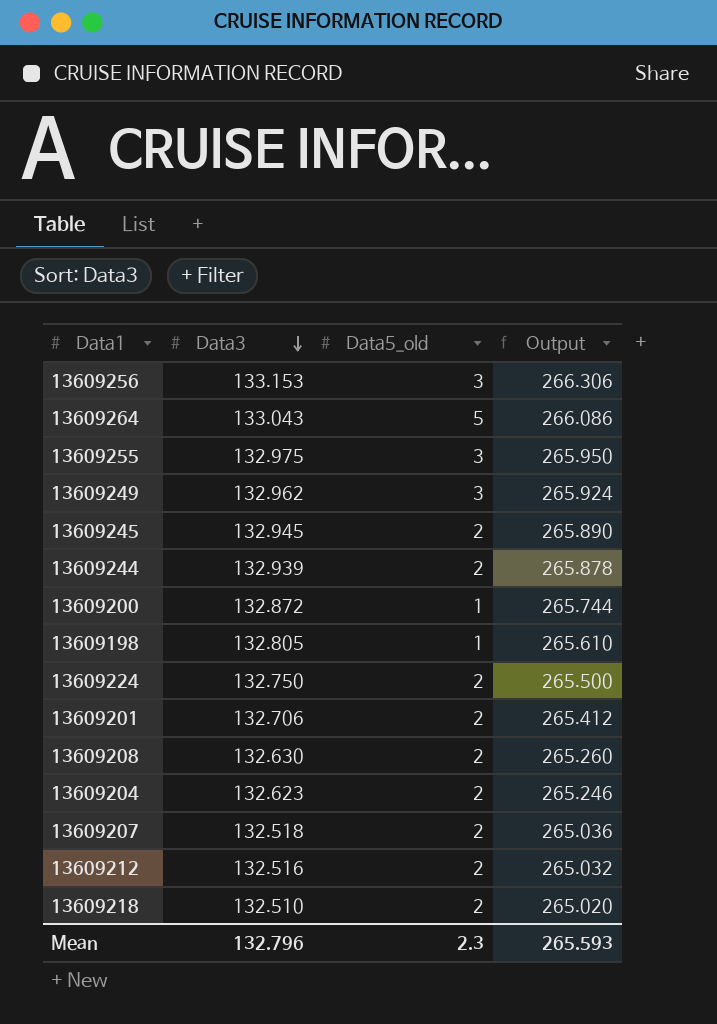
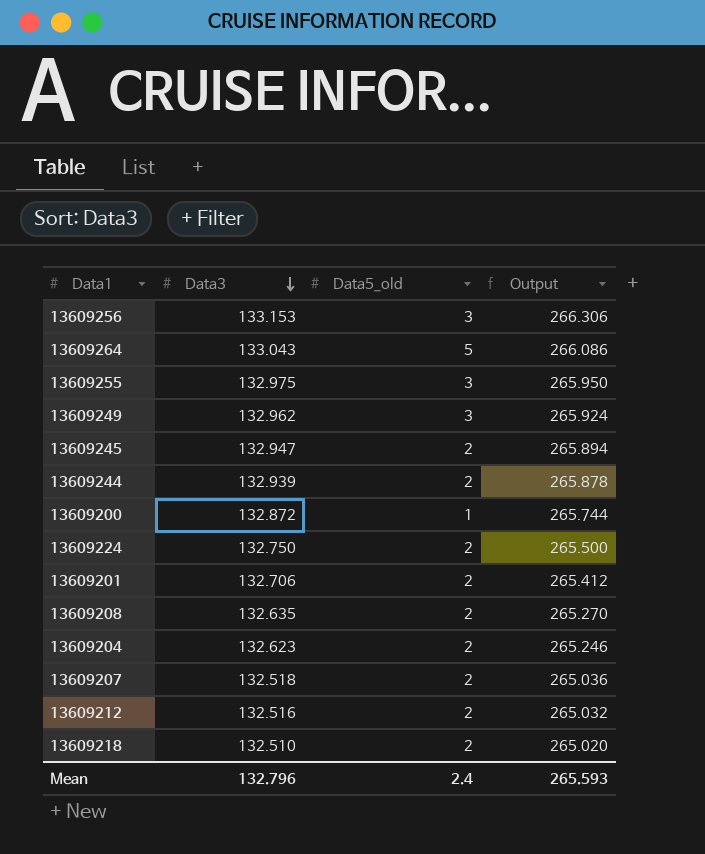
row 13609198: 132.805 | 1 | 265.610 -> none
13609245 | Data3: 132.945 -> 132.947
13609245 | Output: 265.890 -> 265.894
13609208 | Data3: 132.630 -> 132.635
13609208 | Output: 265.260 -> 265.270
Mean | Data5_old: 2.3 -> 2.4

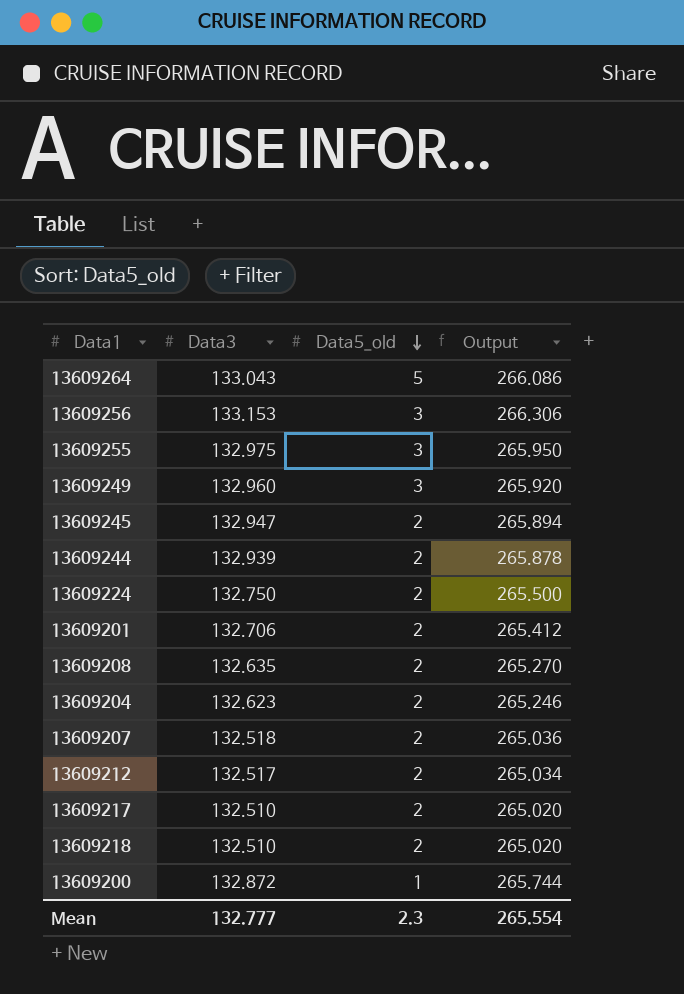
row order: Data3 descending -> Data5_old descending
13609249 | Data3: 132.962 -> 132.960
13609249 | Output: 265.924 -> 265.920
13609212 | Data3: 132.516 -> 132.517
13609212 | Output: 265.032 -> 265.034
row 13609217: none -> 132.510 | 2 | 265.020
Mean | Data3: 132.796 -> 132.777
Mean | Data5_old: 2.4 -> 2.3
Mean | Output: 265.593 -> 265.554

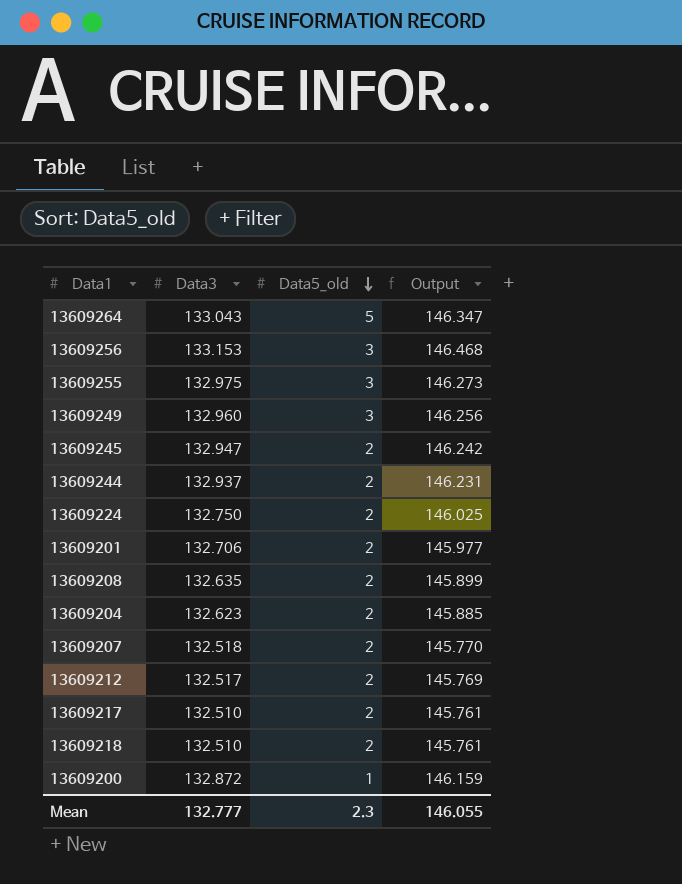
column Output | formula: [Data3] * 2 -> [Data3] * 1.1
13609244 | Data3: 132.939 -> 132.937
Mean | Output: 265.554 -> 146.055

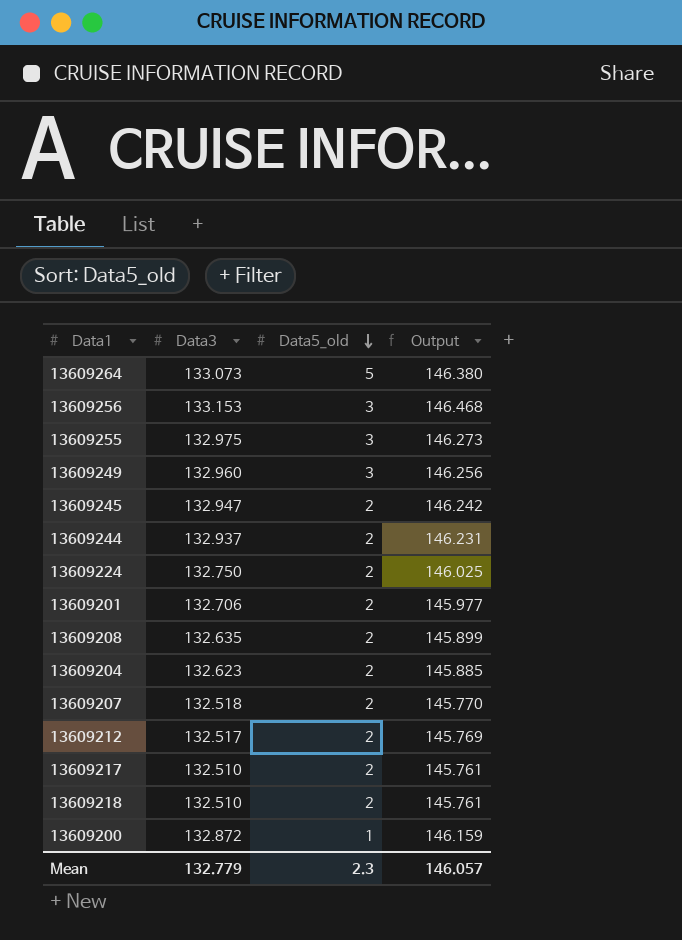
13609264 | Data3: 133.043 -> 133.073
13609264 | Output: 146.347 -> 146.380
Mean | Data3: 132.777 -> 132.779
Mean | Output: 146.055 -> 146.057

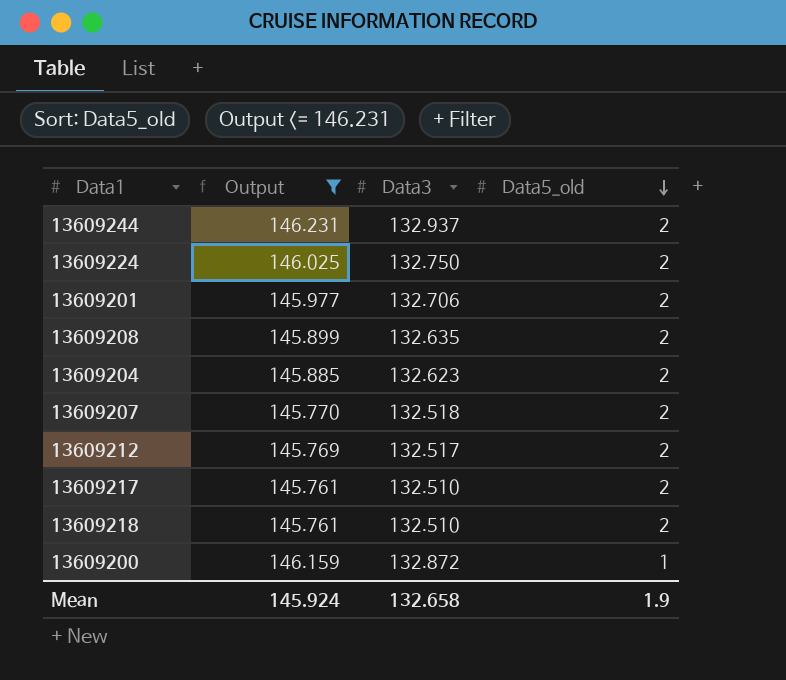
filter: none -> Output <= 146.231
column Output | position: 4 -> 2
Mean | Output: 146.057 -> 145.924
Mean | Data3: 132.779 -> 132.658
Mean | Data5_old: 2.3 -> 1.9

